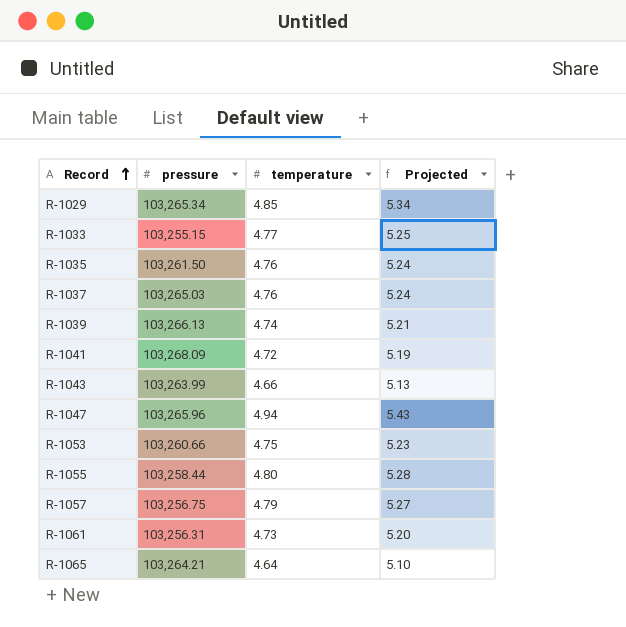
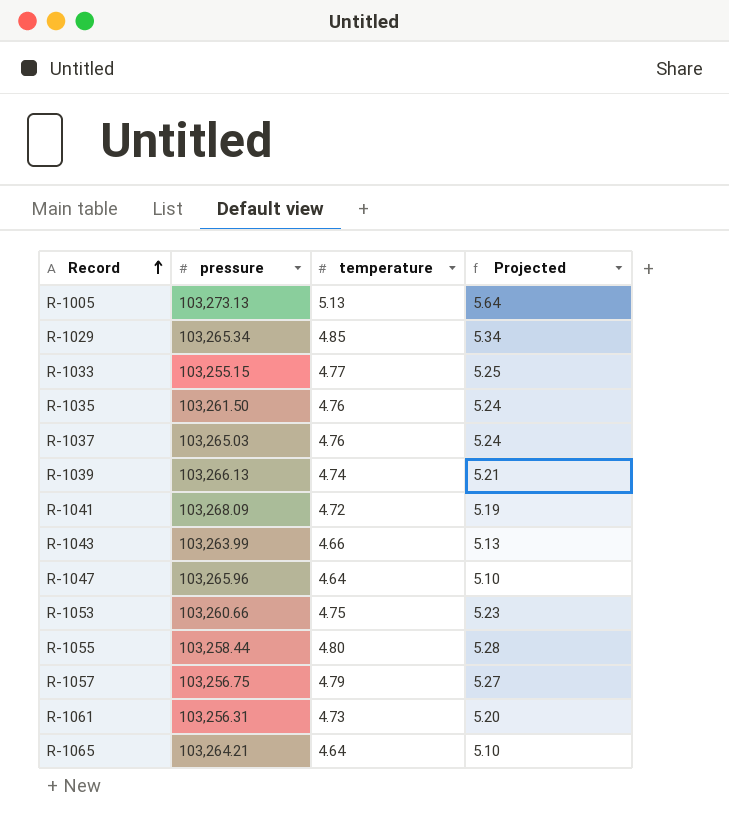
row R-1005: none -> 103,273.13 | 5.13 | 5.64
R-1047 | temperature: 4.94 -> 4.64
R-1047 | Projected: 5.43 -> 5.10

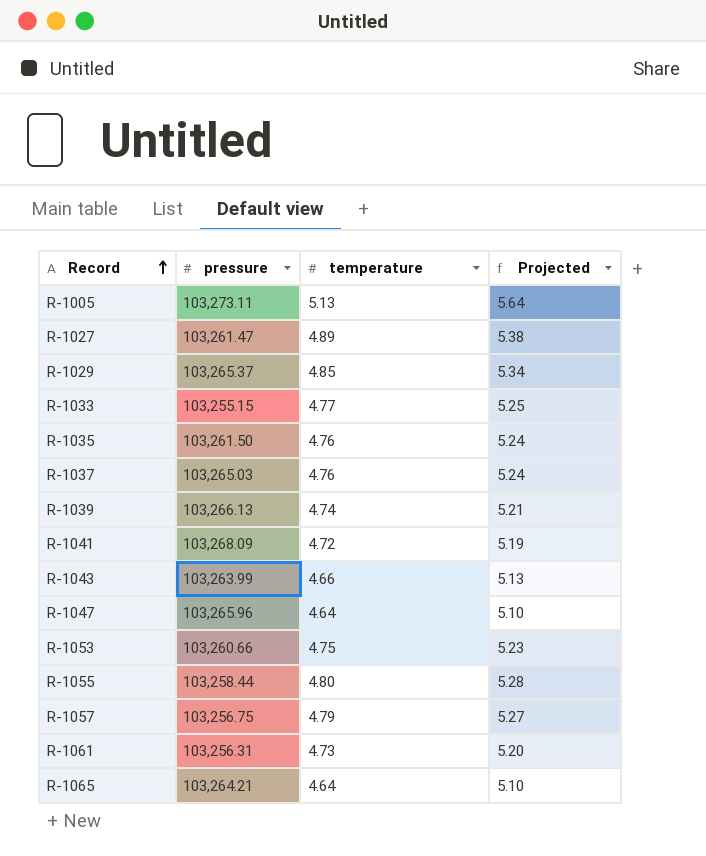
R-1005 | pressure: 103,273.13 -> 103,273.11
row R-1027: none -> 103,261.47 | 4.89 | 5.38
R-1029 | pressure: 103,265.34 -> 103,265.37

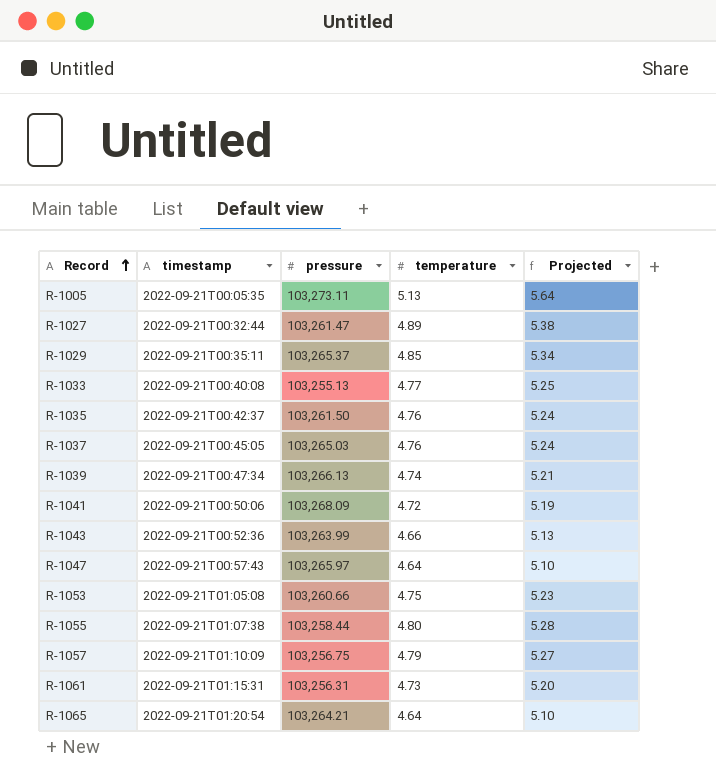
column timestamp | position: none -> 2
R-1033 | pressure: 103,255.15 -> 103,255.13
R-1047 | pressure: 103,265.96 -> 103,265.97

